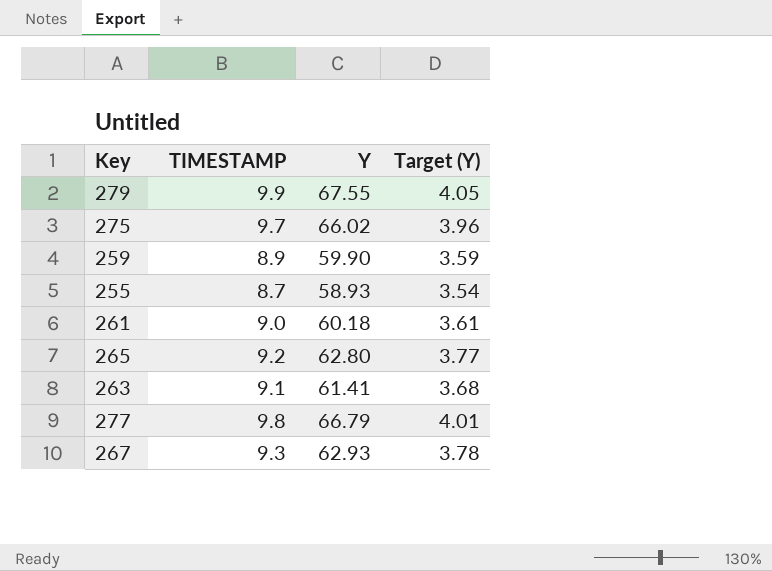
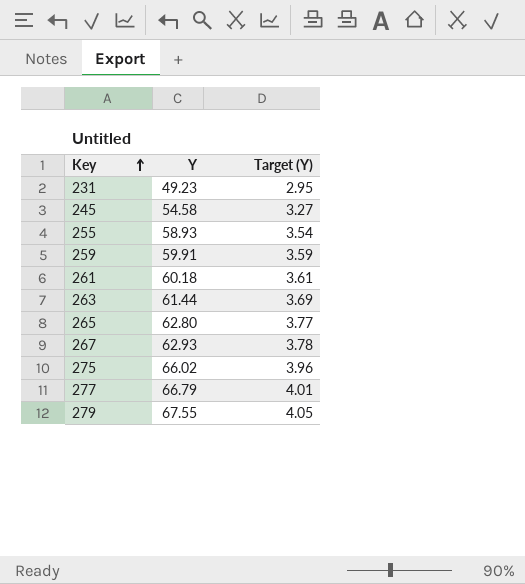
row order: none -> Key ascending
column TIMESTAMP | position: 2 -> none
row 231: none -> 49.23 | 2.95
row 245: none -> 54.58 | 3.27
259 | Y: 59.90 -> 59.91
263 | Y: 61.41 -> 61.44
263 | Target (Y): 3.68 -> 3.69

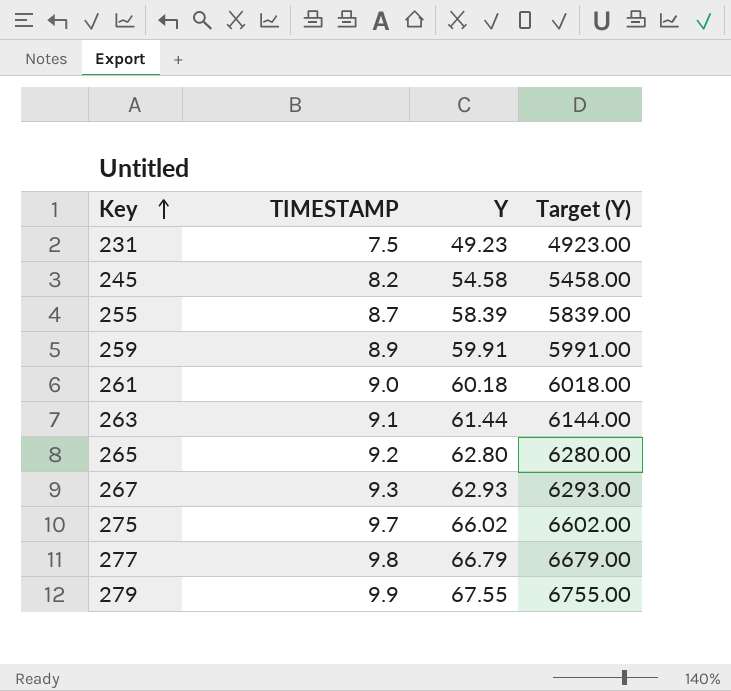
column TIMESTAMP | position: none -> 2
column Target (Y) | formula: [Y] * 0.06 -> [Y] * 100
255 | Y: 58.93 -> 58.39

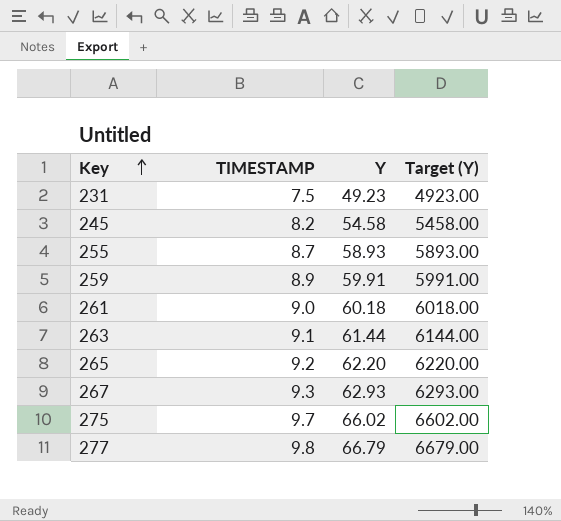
row 279: 9.9 | 67.55 | 6755.00 -> none
255 | Y: 58.39 -> 58.93
255 | Target (Y): 5839.00 -> 5893.00
265 | Y: 62.80 -> 62.20
265 | Target (Y): 6280.00 -> 6220.00

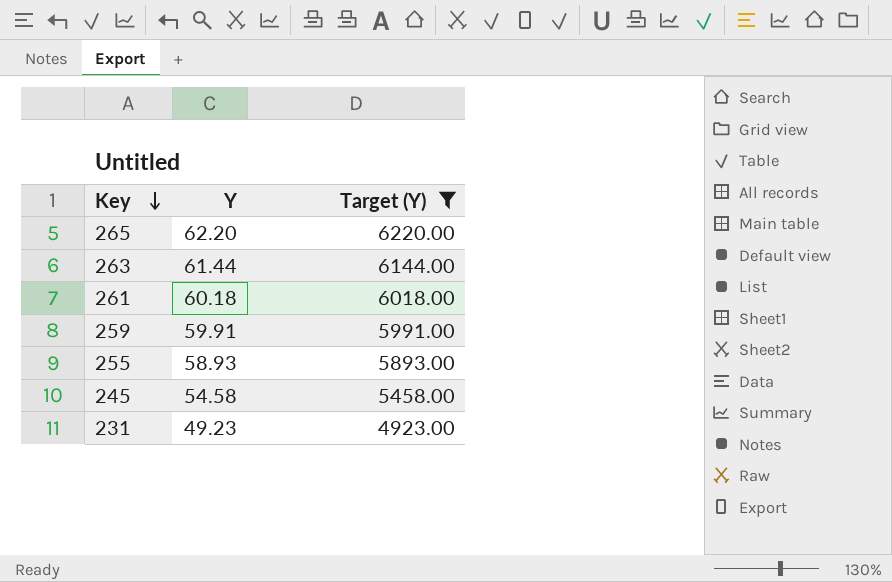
filter: none -> Target (Y) <= 6220.00
row order: Key ascending -> Key descending
column TIMESTAMP | position: 2 -> none

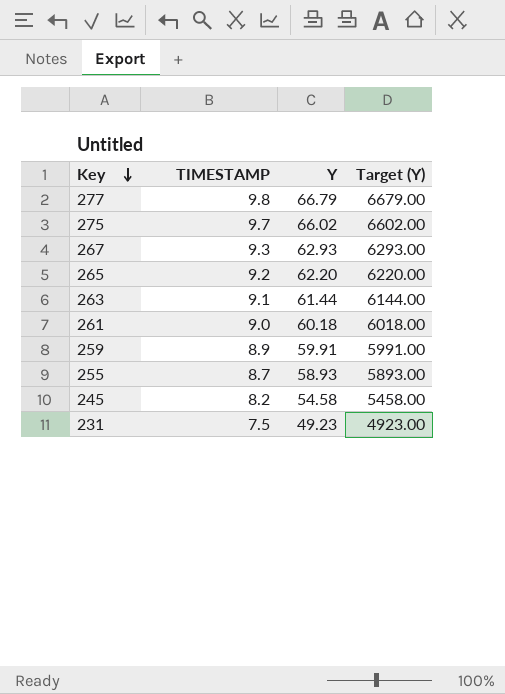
filter: Target (Y) <= 6220.00 -> none
column TIMESTAMP | position: none -> 2

